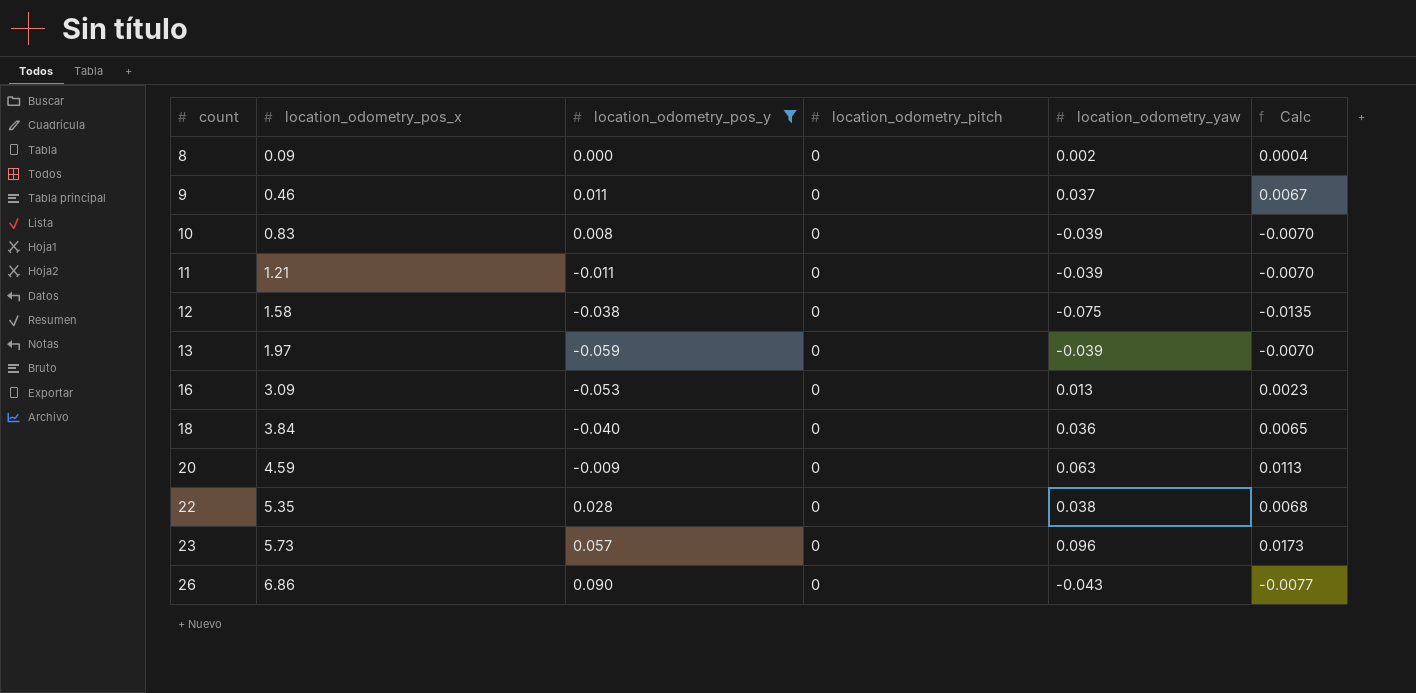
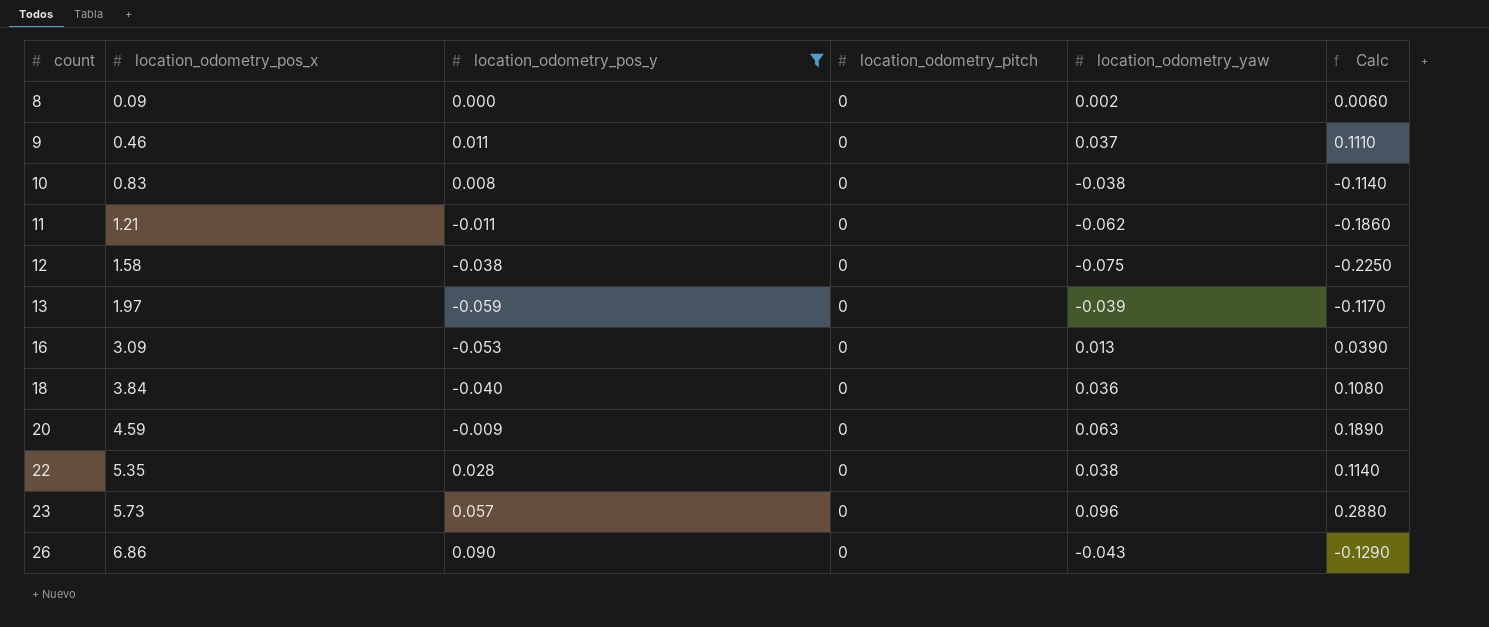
column Calc | formula: [location_odometry_yaw] * 0.18 -> [location_odometry_yaw] * 3
10 | location_odometry_yaw: -0.039 -> -0.038
11 | location_odometry_yaw: -0.039 -> -0.062

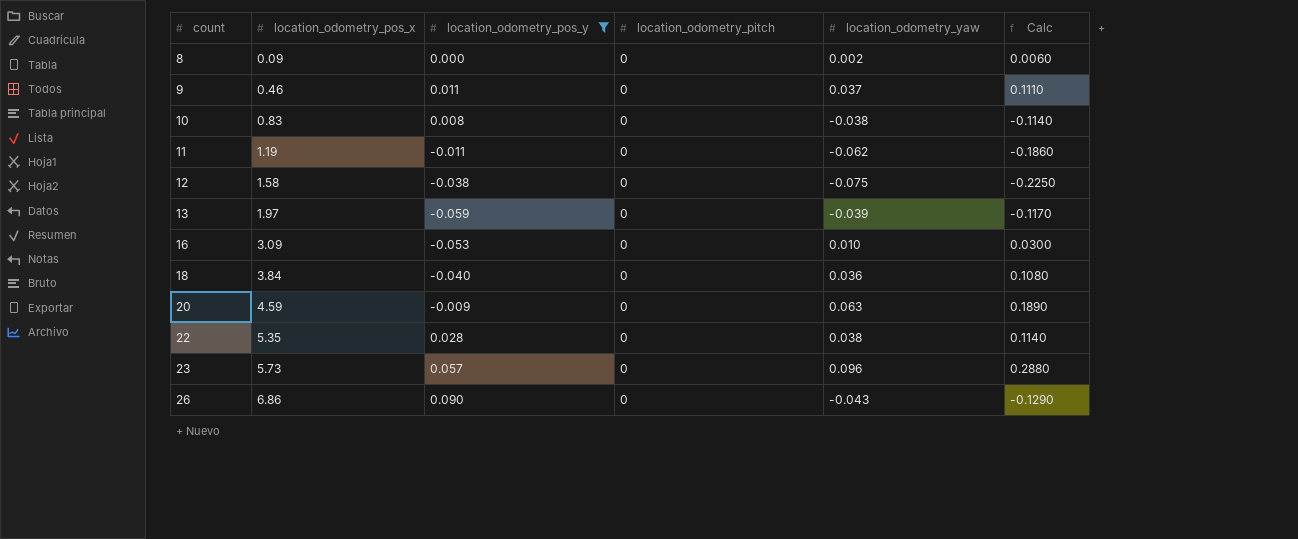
11 | location_odometry_pos_x: 1.21 -> 1.19
16 | location_odometry_yaw: 0.013 -> 0.010
16 | Calc: 0.0390 -> 0.0300

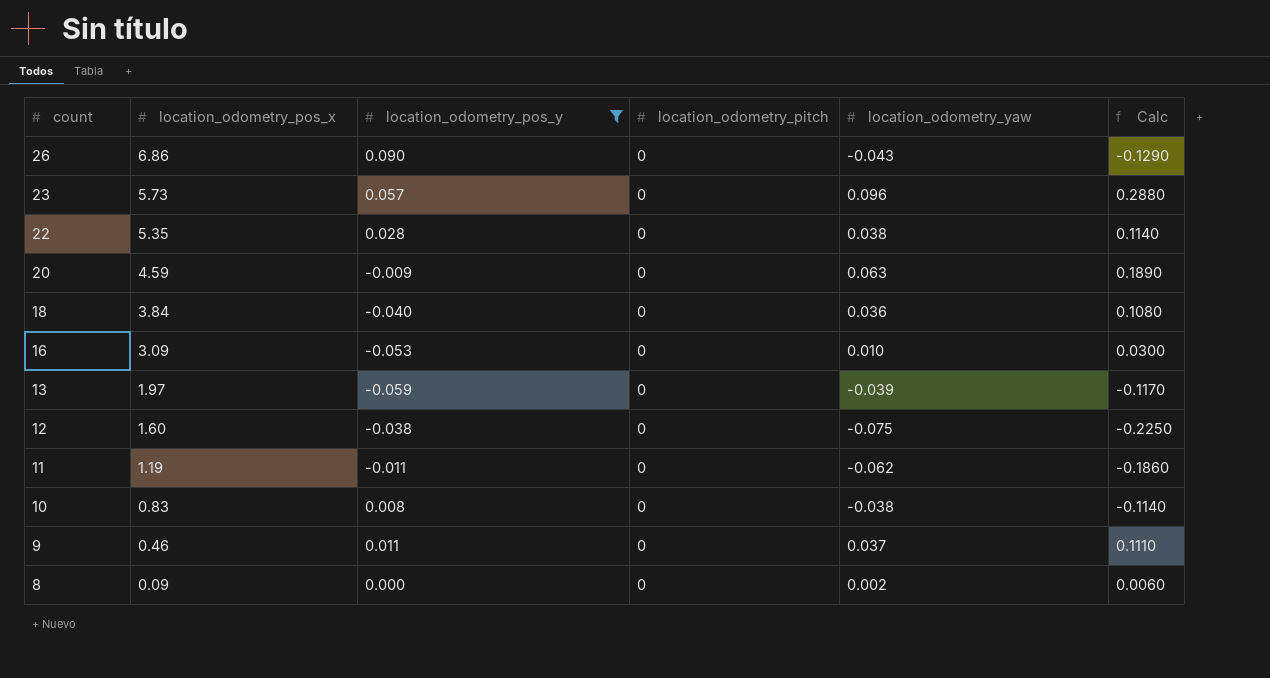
row order: count ascending -> count descending
12 | location_odometry_pos_x: 1.58 -> 1.60

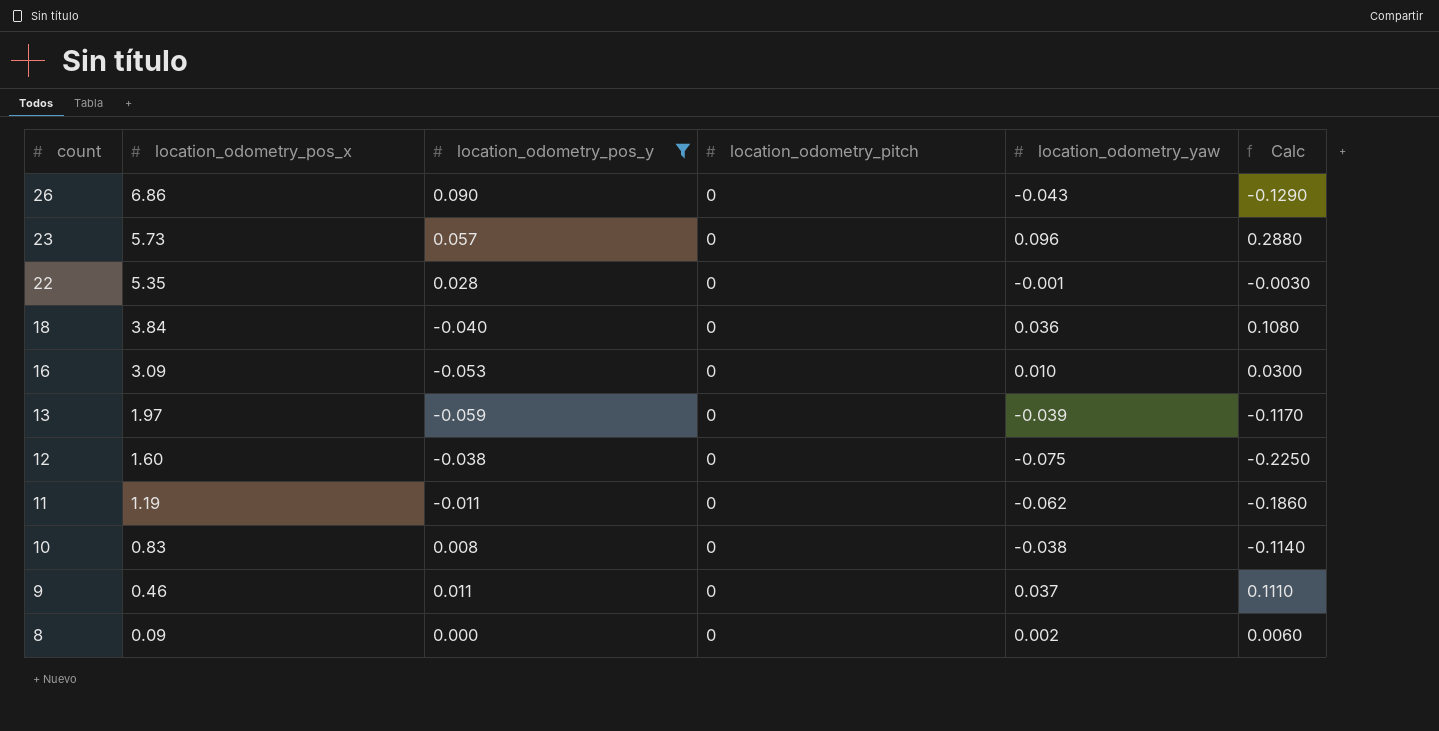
row 20: 4.59 | -0.009 | 0 | 0.063 | 0.1890 -> none
22 | location_odometry_yaw: 0.038 -> -0.001
22 | Calc: 0.1140 -> -0.0030

